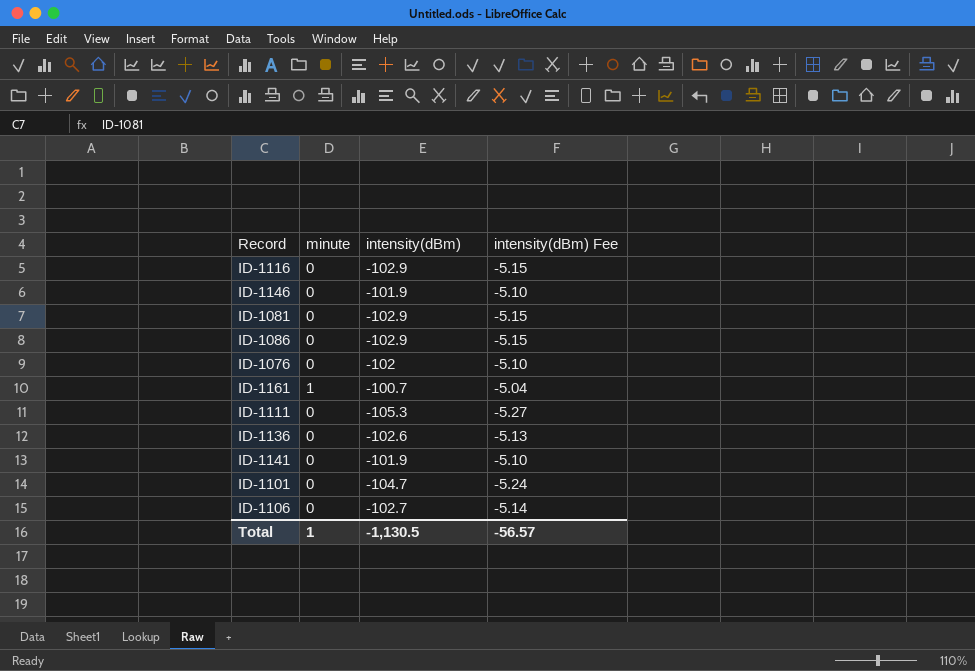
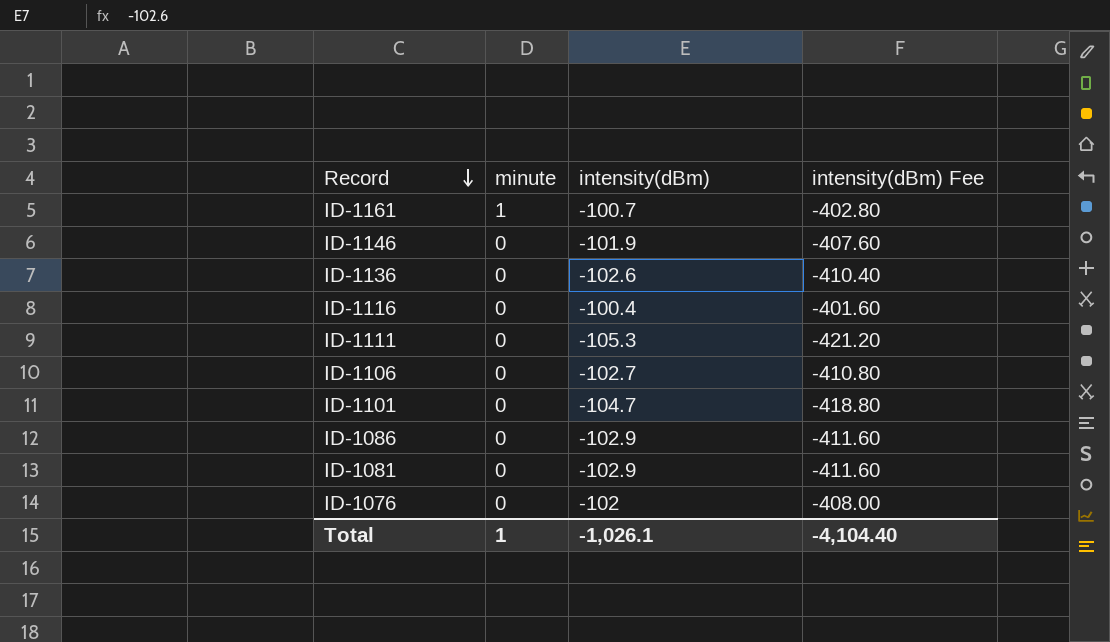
row order: none -> Record descending
column intensity(dBm) Fee | formula: [intensity(dBm)] * 0.05 -> [intensity(dBm)] * 4
row ID-1141: 0 | -101.9 | -5.10 -> none
ID-1116 | intensity(dBm): -102.9 -> -100.4
Total | intensity(dBm): -1,130.5 -> -1,026.1
Total | intensity(dBm) Fee: -56.57 -> -4,104.40

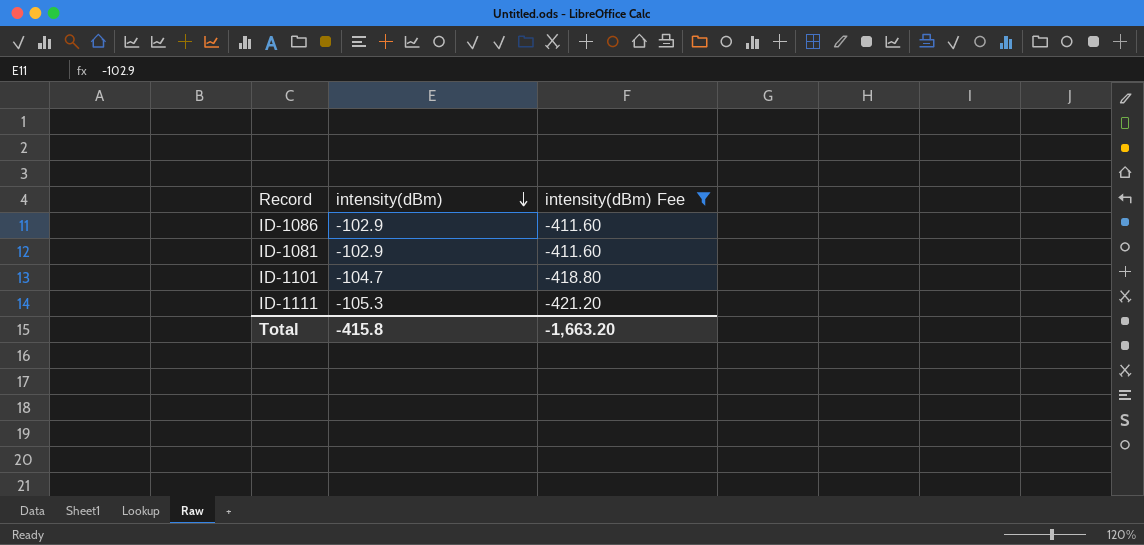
filter: none -> intensity(dBm) Fee <= -411.60
row order: Record descending -> intensity(dBm) descending
column minute | position: 2 -> none
Total | intensity(dBm): -1,026.1 -> -415.8
Total | intensity(dBm) Fee: -4,104.40 -> -1,663.20

